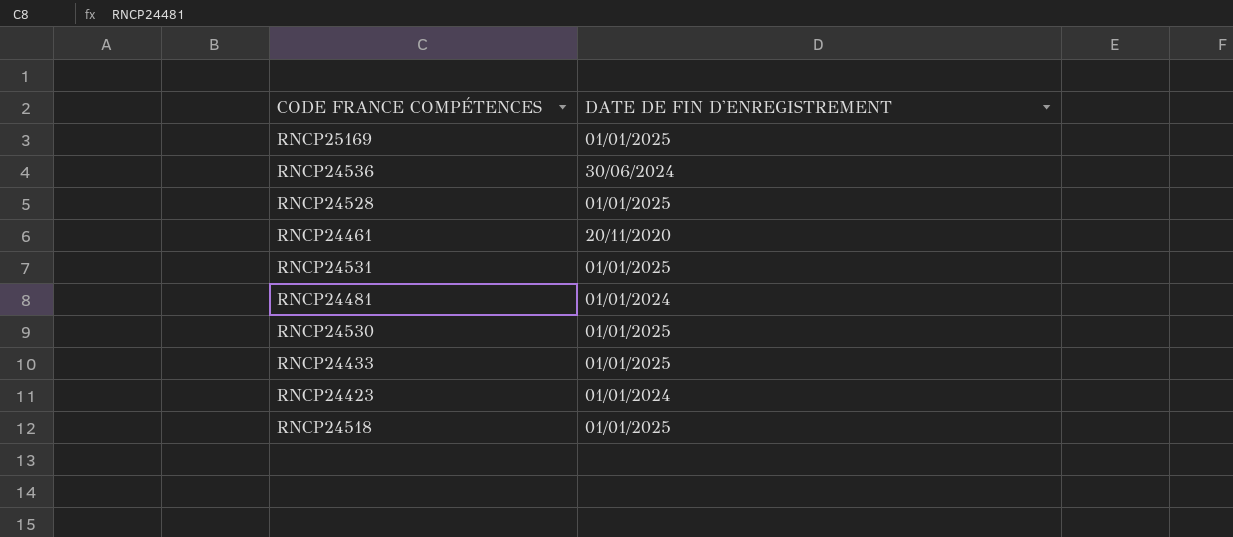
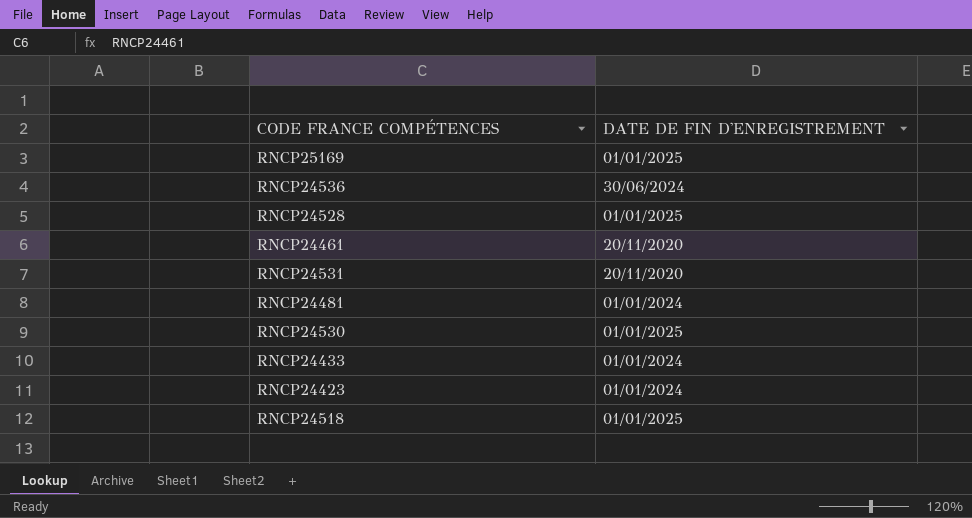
RNCP24531 | DATE DE FIN D'ENREGISTREMENT: 01/01/2025 -> 20/11/2020
RNCP24433 | DATE DE FIN D'ENREGISTREMENT: 01/01/2025 -> 01/01/2024

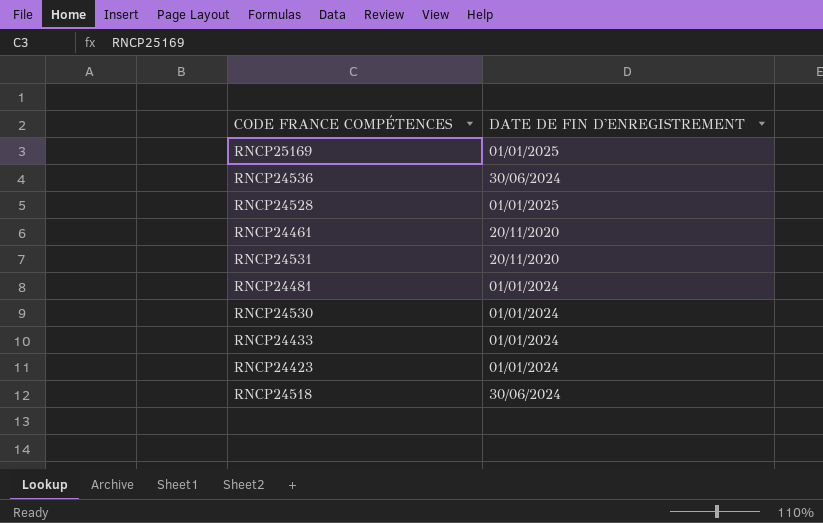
RNCP24530 | DATE DE FIN D'ENREGISTREMENT: 01/01/2025 -> 01/01/2024
RNCP24518 | DATE DE FIN D'ENREGISTREMENT: 01/01/2025 -> 30/06/2024

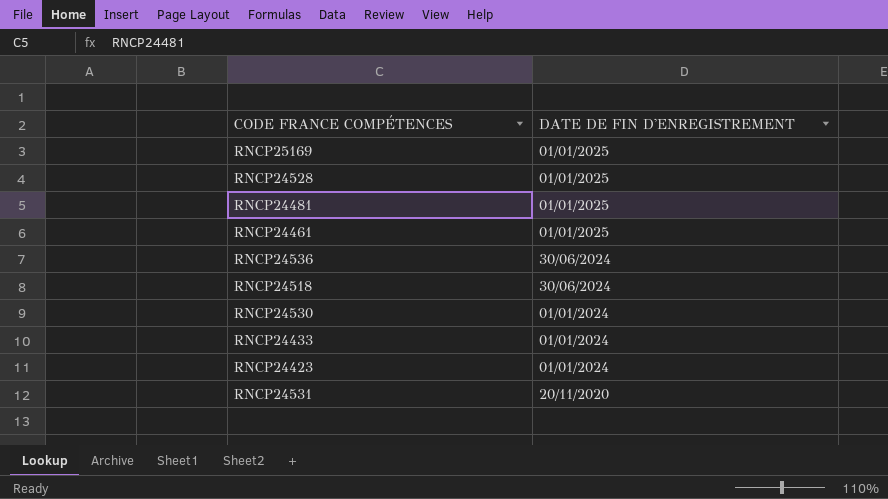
row order: none -> DATE DE FIN D'ENREGISTREMENT descending
RNCP24481 | DATE DE FIN D'ENREGISTREMENT: 01/01/2024 -> 01/01/2025
RNCP24461 | DATE DE FIN D'ENREGISTREMENT: 20/11/2020 -> 01/01/2025

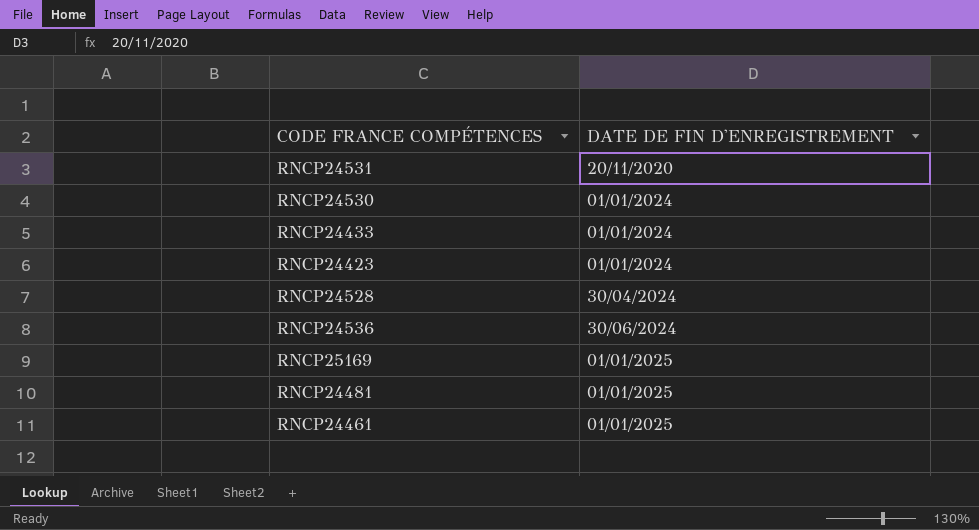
row order: DATE DE FIN D'ENREGISTREMENT descending -> DATE DE FIN D'ENREGISTREMENT ascending
row RNCP24518: 30/06/2024 -> none
RNCP24528 | DATE DE FIN D'ENREGISTREMENT: 01/01/2025 -> 30/04/2024

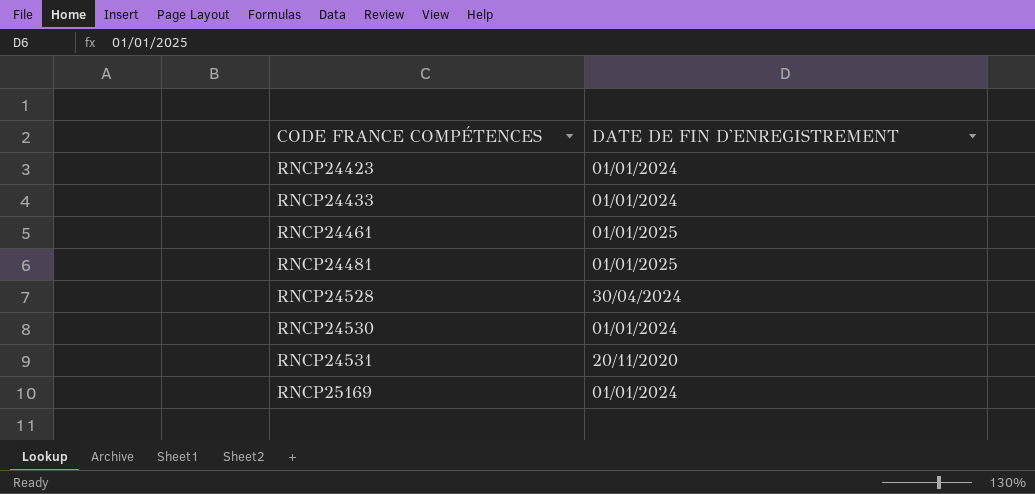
row order: DATE DE FIN D'ENREGISTREMENT ascending -> CODE FRANCE COMPÉTENCES ascending
row RNCP24536: 30/06/2024 -> none
RNCP25169 | DATE DE FIN D'ENREGISTREMENT: 01/01/2025 -> 01/01/2024

